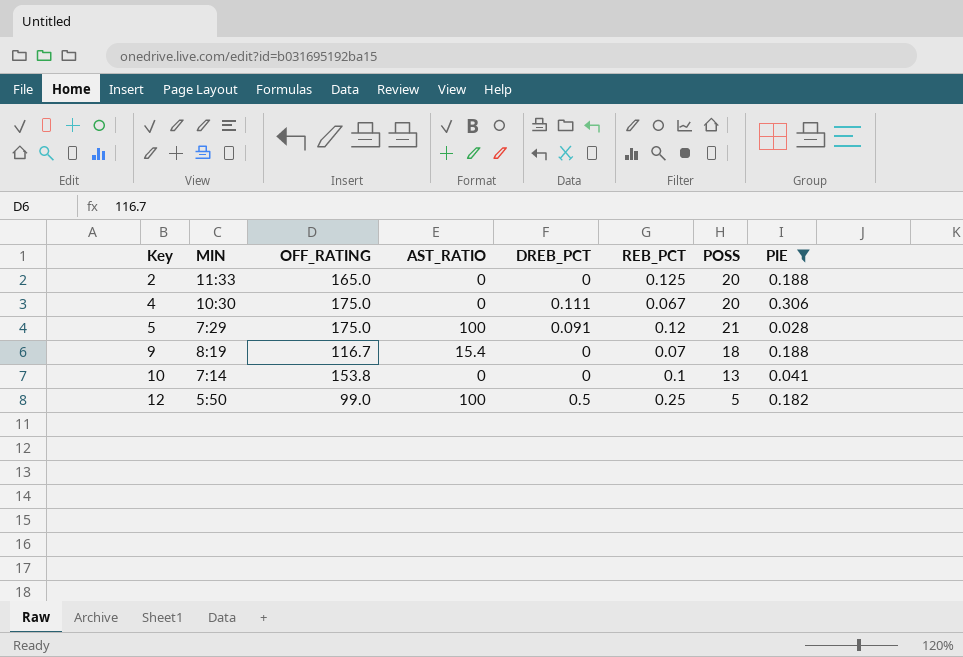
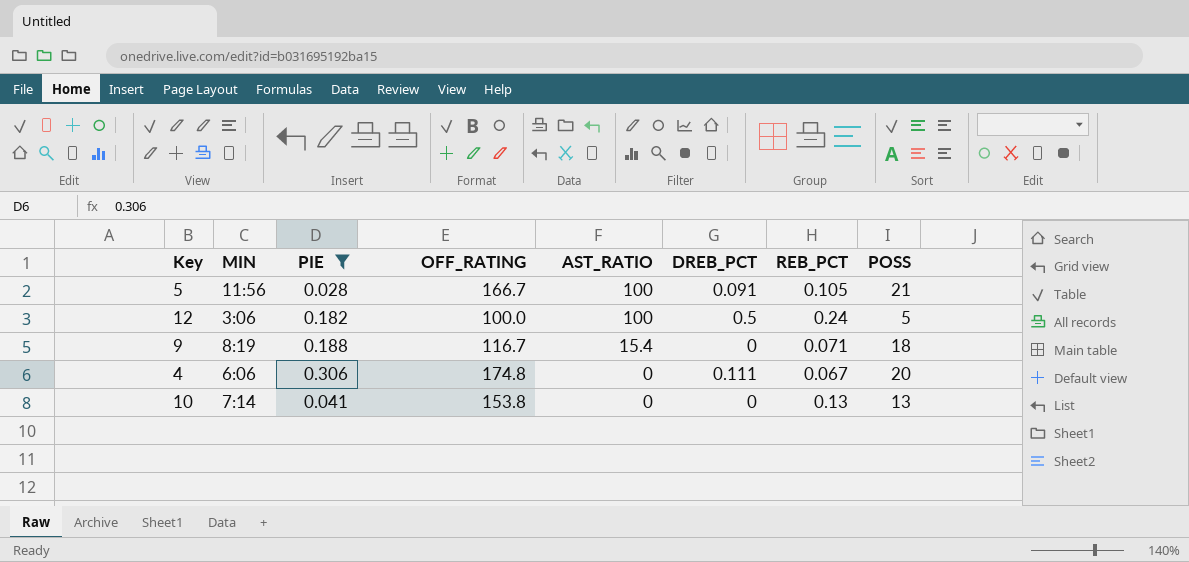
row order: Key ascending -> AST_RATIO descending
column PIE | position: 8 -> 3
row 2: 11:33 | 165.0 | 0 | 0 | 0.125 | 20 | 0.188 -> none
5 | MIN: 7:29 -> 11:56
5 | OFF_RATING: 175.0 -> 166.7
5 | REB_PCT: 0.12 -> 0.105
12 | MIN: 5:50 -> 3:06
12 | OFF_RATING: 99.0 -> 100.0
12 | REB_PCT: 0.25 -> 0.24
9 | REB_PCT: 0.07 -> 0.071
4 | MIN: 10:30 -> 6:06
4 | OFF_RATING: 175.0 -> 174.8
10 | REB_PCT: 0.1 -> 0.13

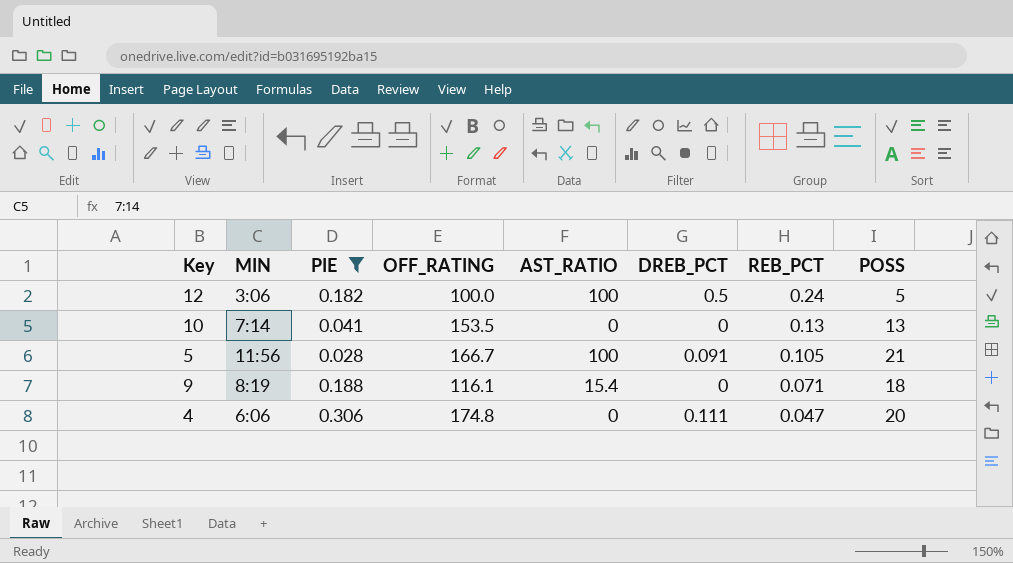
row order: AST_RATIO descending -> REB_PCT descending
10 | OFF_RATING: 153.8 -> 153.5
9 | OFF_RATING: 116.7 -> 116.1
4 | REB_PCT: 0.067 -> 0.047

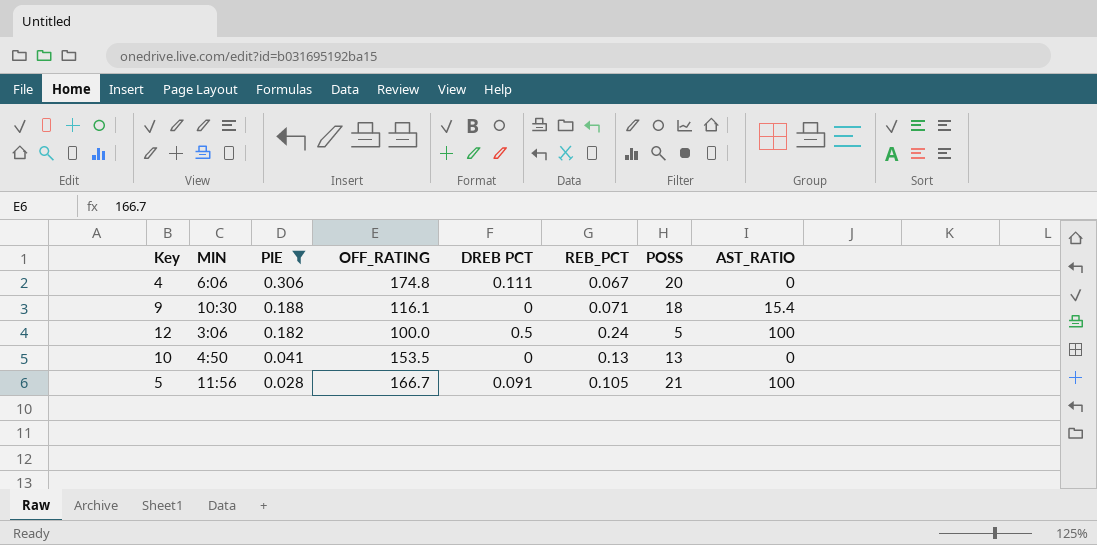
row order: REB_PCT descending -> PIE descending
column name: DREB_PCT -> DREB PCT
column AST_RATIO | position: 5 -> 8
4 | REB_PCT: 0.047 -> 0.067
9 | MIN: 8:19 -> 10:30
10 | MIN: 7:14 -> 4:50

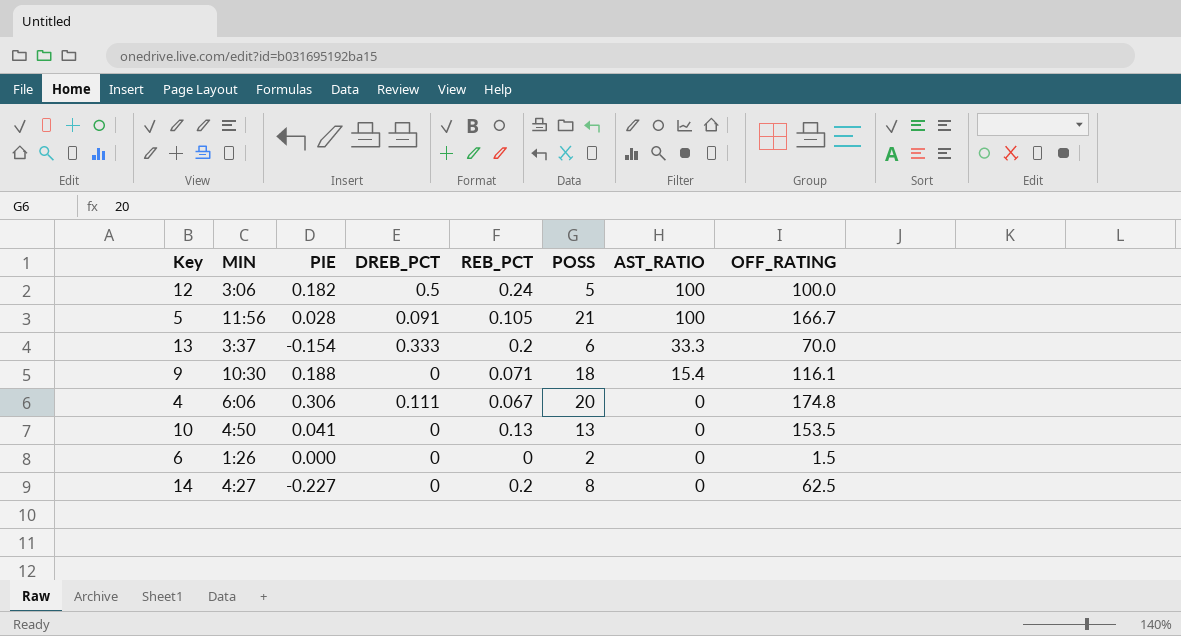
filter: PIE >= 0.028 -> none
row order: PIE descending -> AST_RATIO descending
column name: DREB PCT -> DREB_PCT
column OFF_RATING | position: 4 -> 8

